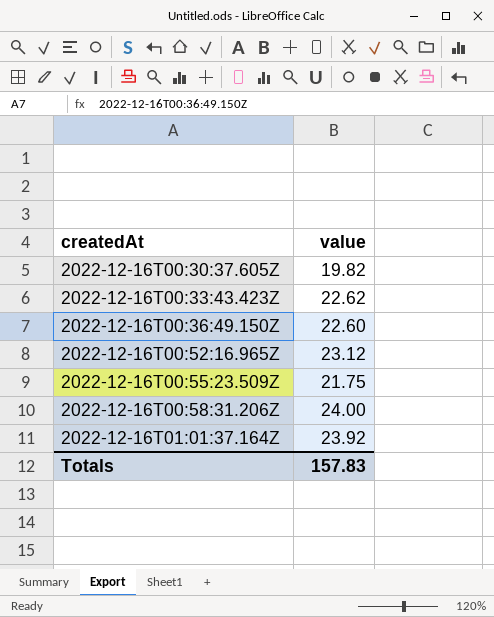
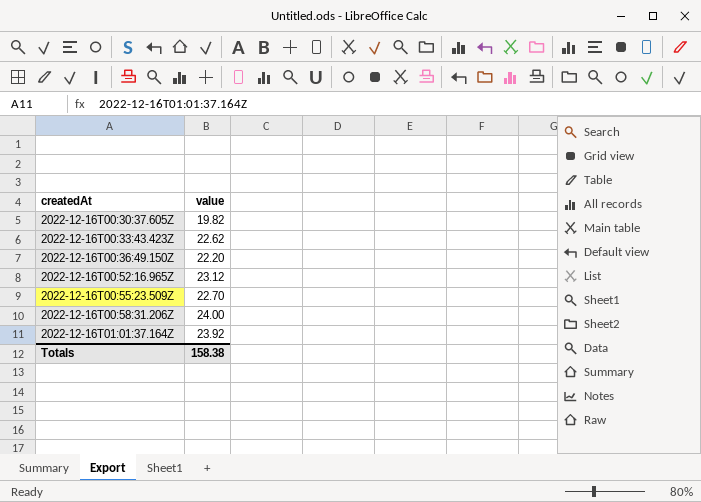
2022-12-16T00:36:49.150Z | value: 22.60 -> 22.20
2022-12-16T00:55:23.509Z | value: 21.75 -> 22.70
Totals | value: 157.83 -> 158.38

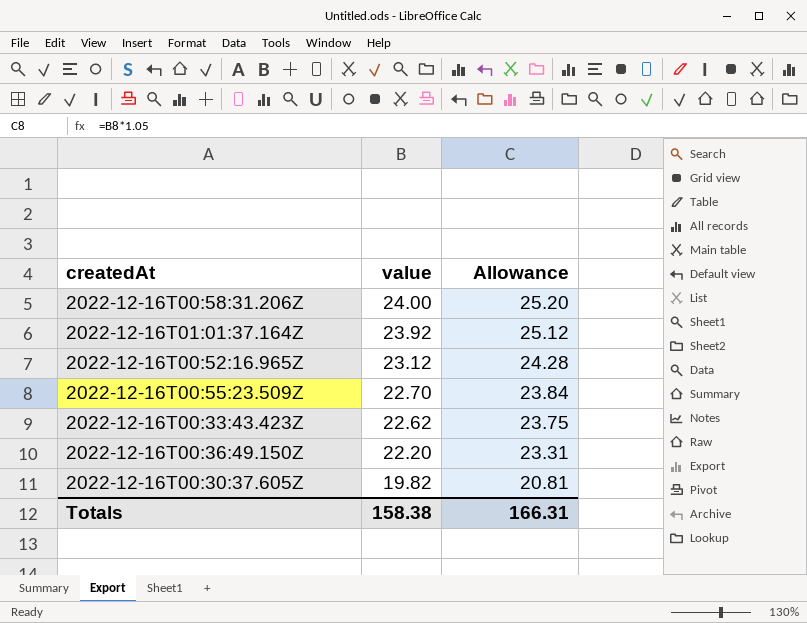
row order: createdAt ascending -> value descending
column Allowance | formula: none -> [value] * 1.05

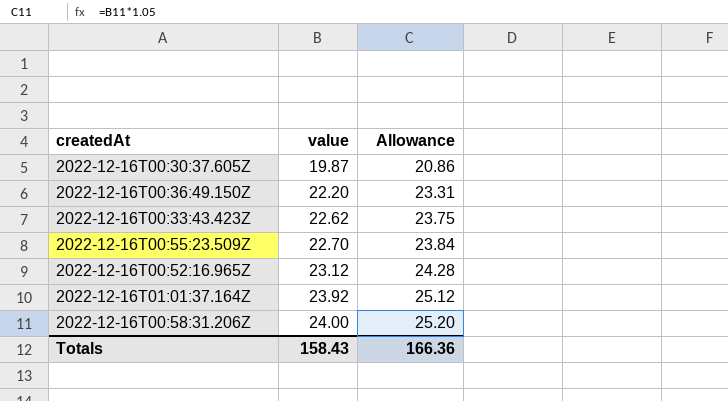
row order: value descending -> value ascending
2022-12-16T00:30:37.605Z | value: 19.82 -> 19.87
2022-12-16T00:30:37.605Z | Allowance: 20.81 -> 20.86
Totals | value: 158.38 -> 158.43
Totals | Allowance: 166.31 -> 166.36

